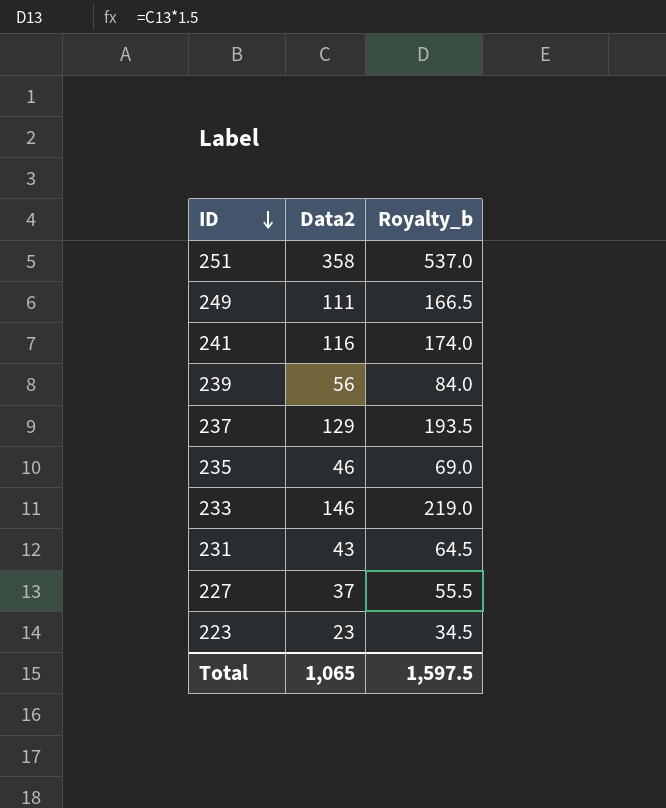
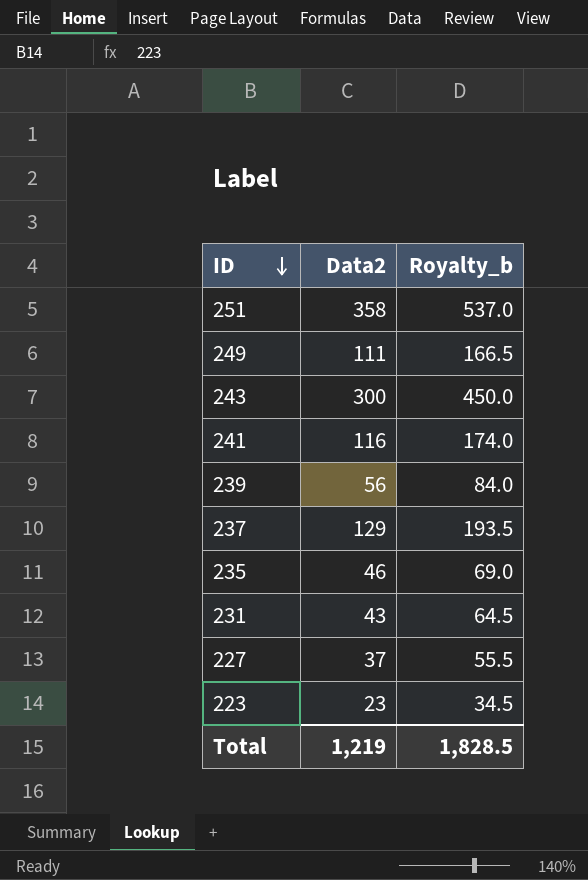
row 233: 146 | 219.0 -> none
row 243: none -> 300 | 450.0
Total | Data2: 1,065 -> 1,219
Total | Royalty_b: 1,597.5 -> 1,828.5

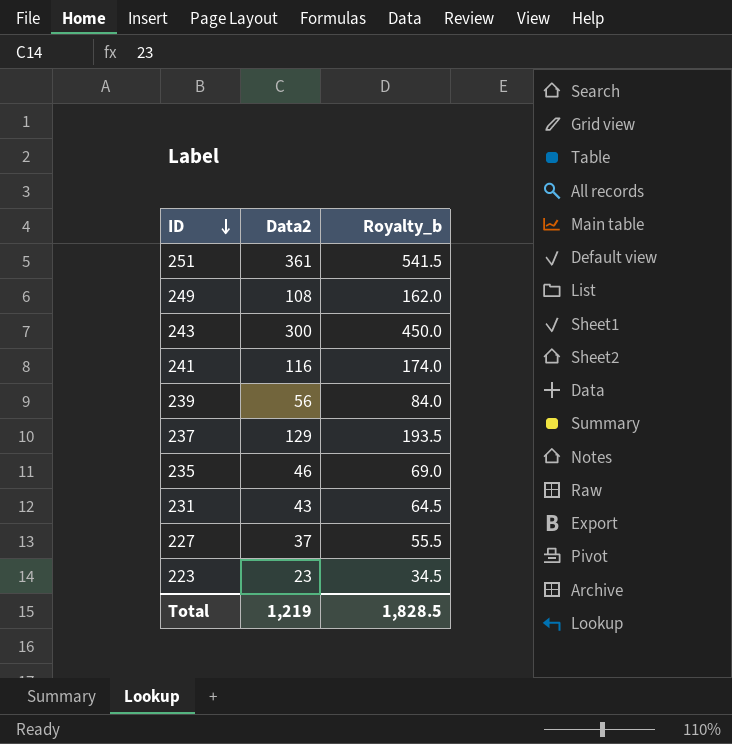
251 | Data2: 358 -> 361
251 | Royalty_b: 537.0 -> 541.5
249 | Data2: 111 -> 108
249 | Royalty_b: 166.5 -> 162.0

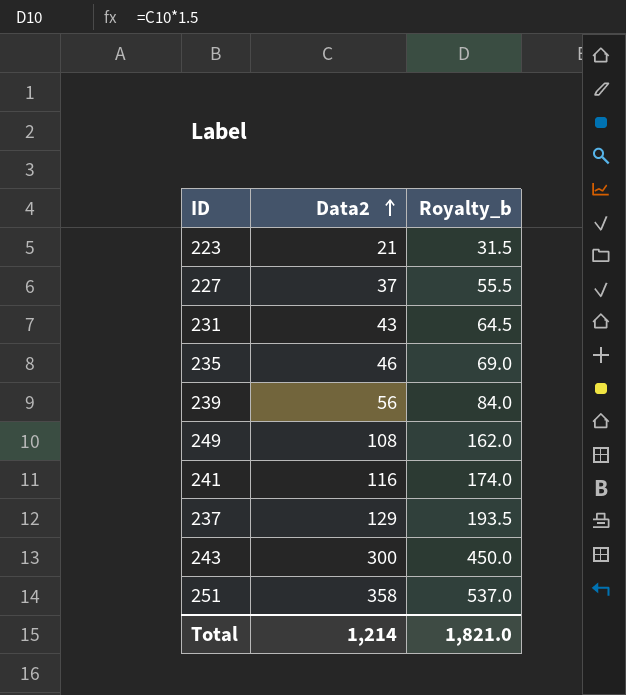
row order: ID descending -> Data2 ascending
223 | Data2: 23 -> 21
223 | Royalty_b: 34.5 -> 31.5
251 | Data2: 361 -> 358
251 | Royalty_b: 541.5 -> 537.0
Total | Data2: 1,219 -> 1,214
Total | Royalty_b: 1,828.5 -> 1,821.0

